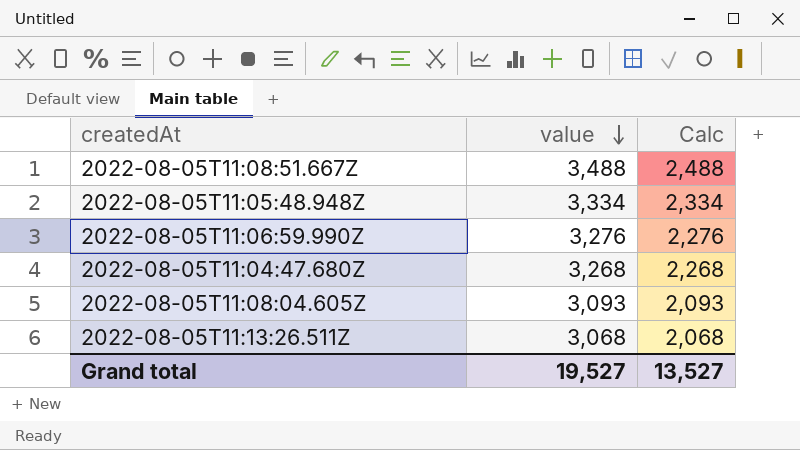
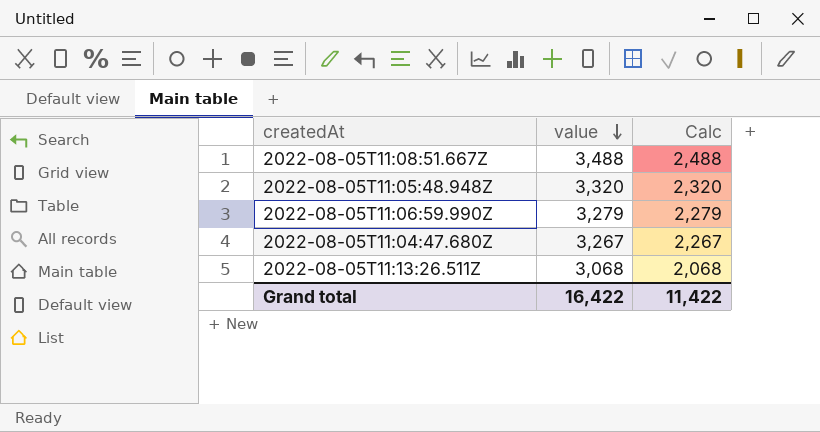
row 2022-08-05T11:08:04.605Z: 3,093 | 2,093 -> none
2022-08-05T11:05:48.948Z | value: 3,334 -> 3,320
2022-08-05T11:05:48.948Z | Calc: 2,334 -> 2,320
2022-08-05T11:06:59.990Z | value: 3,276 -> 3,279
2022-08-05T11:06:59.990Z | Calc: 2,276 -> 2,279
2022-08-05T11:04:47.680Z | value: 3,268 -> 3,267
2022-08-05T11:04:47.680Z | Calc: 2,268 -> 2,267
Grand total | value: 19,527 -> 16,422
Grand total | Calc: 13,527 -> 11,422

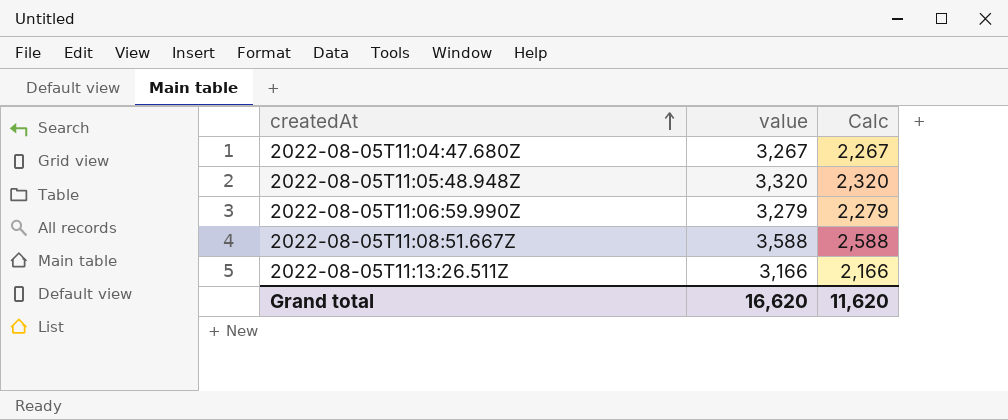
row order: value descending -> createdAt ascending
2022-08-05T11:08:51.667Z | value: 3,488 -> 3,588
2022-08-05T11:08:51.667Z | Calc: 2,488 -> 2,588
2022-08-05T11:13:26.511Z | value: 3,068 -> 3,166
2022-08-05T11:13:26.511Z | Calc: 2,068 -> 2,166
Grand total | value: 16,422 -> 16,620
Grand total | Calc: 11,422 -> 11,620

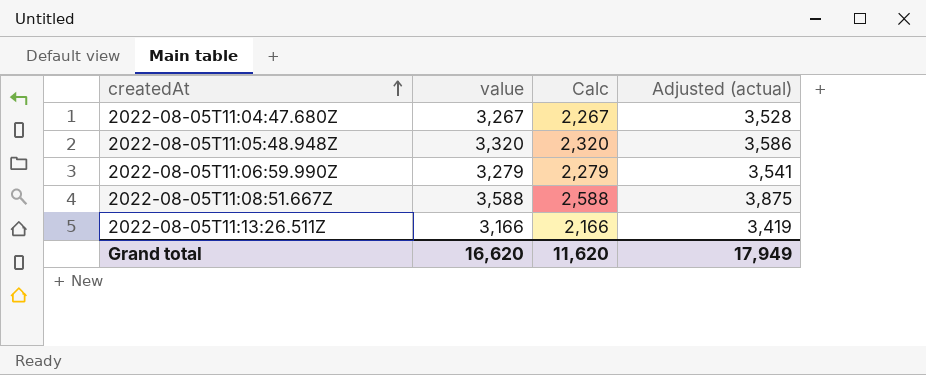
column Adjusted (actual) | formula: none -> [value] * 1.08

